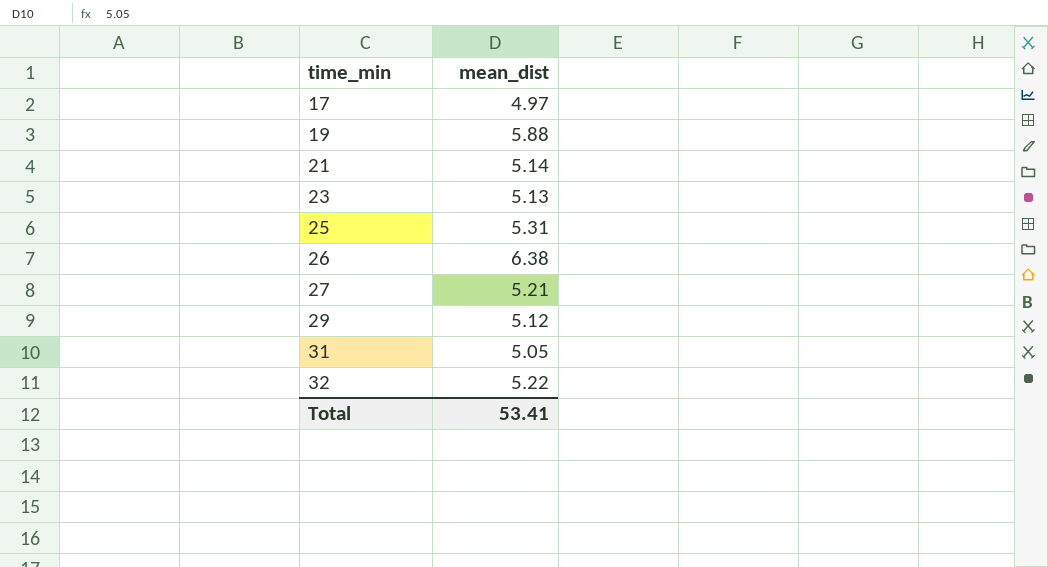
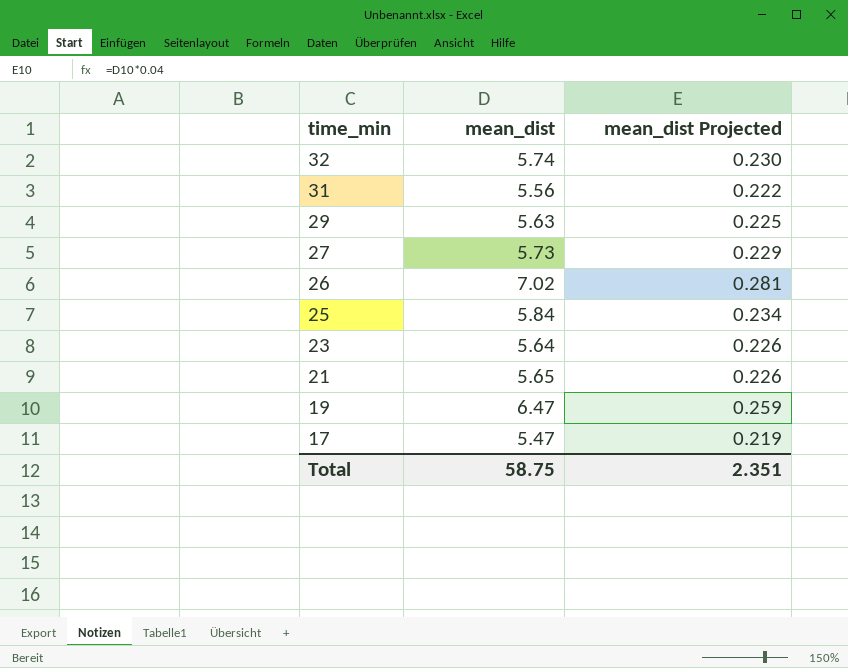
row order: time_min ascending -> time_min descending
column mean_dist Projected | formula: none -> [mean_dist] * 0.04
32 | mean_dist: 5.22 -> 5.74
31 | mean_dist: 5.05 -> 5.56
29 | mean_dist: 5.12 -> 5.63
27 | mean_dist: 5.21 -> 5.73
26 | mean_dist: 6.38 -> 7.02
25 | mean_dist: 5.31 -> 5.84
23 | mean_dist: 5.13 -> 5.64
21 | mean_dist: 5.14 -> 5.65
19 | mean_dist: 5.88 -> 6.47
17 | mean_dist: 4.97 -> 5.47
Total | mean_dist: 53.41 -> 58.75

